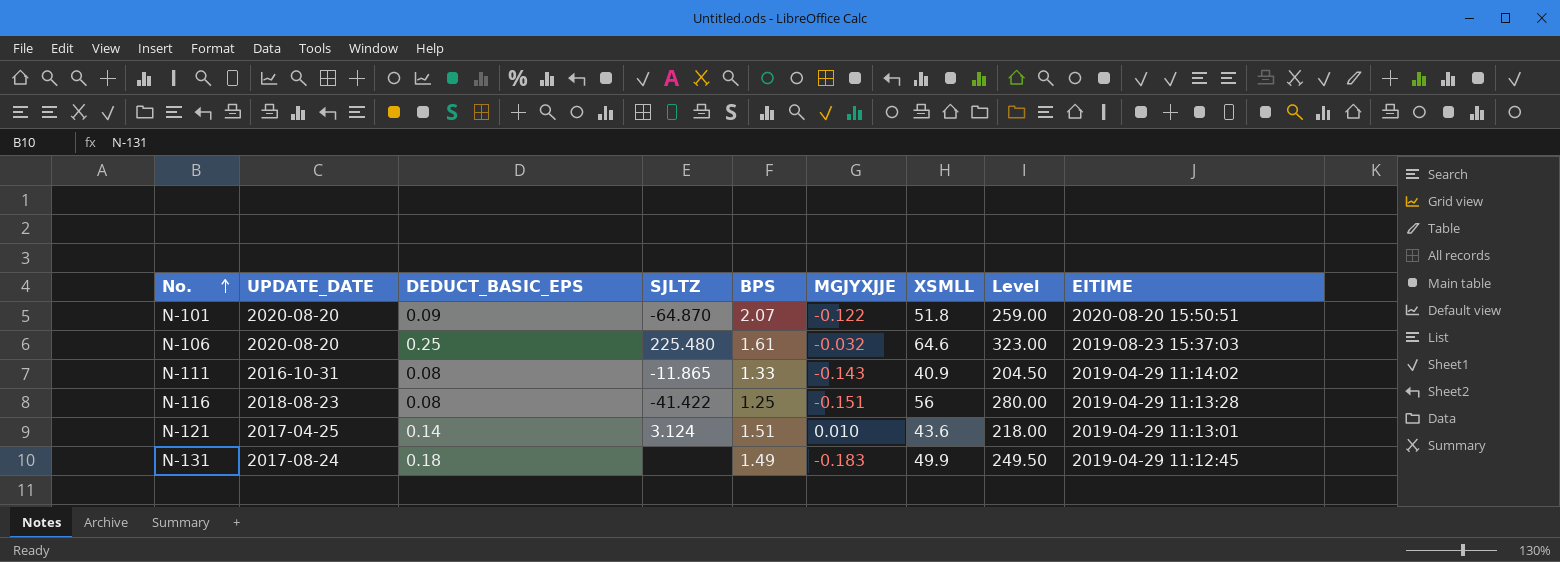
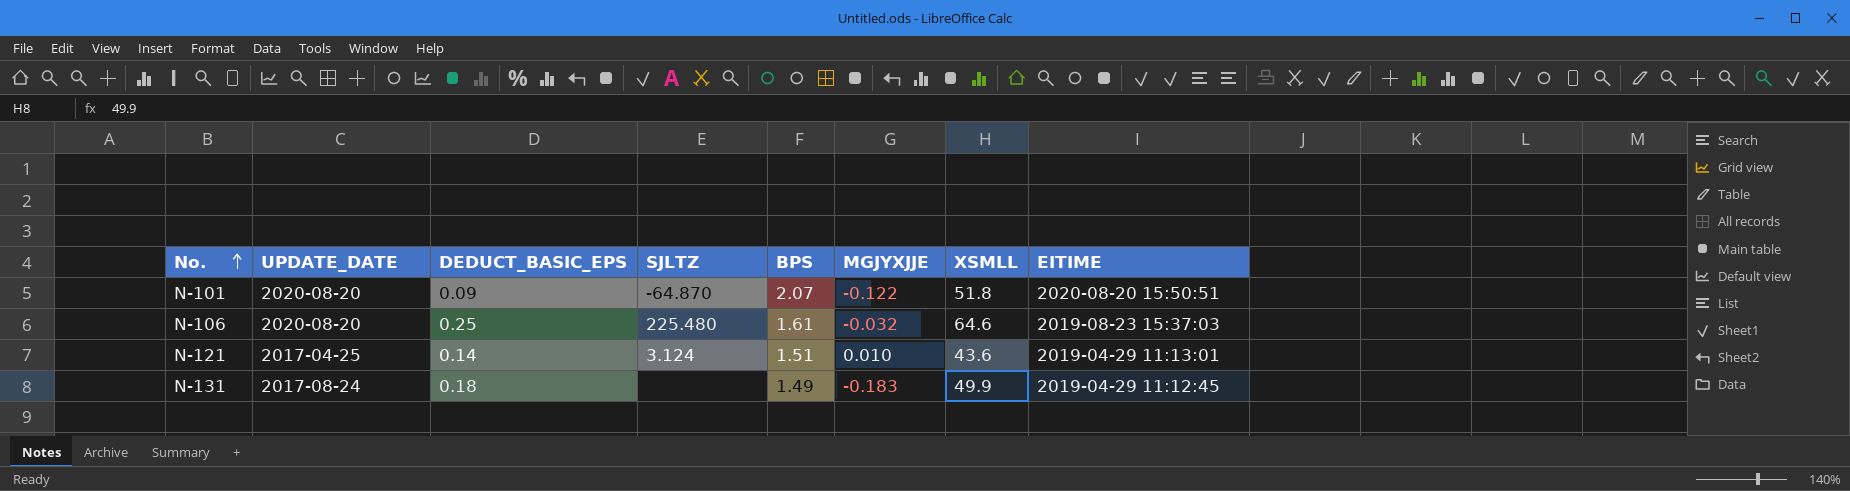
column Level | formula: [XSMLL] * 5 -> none
row N-111: 2016-10-31 | 0.08 | -11.865 | 1.33 | -0.143 | 40.9 | 204.50 | 2019-04-29 11:14:02 -> none
row N-116: 2018-08-23 | 0.08 | -41.422 | 1.25 | -0.151 | 56 | 280.00 | 2019-04-29 11:13:28 -> none

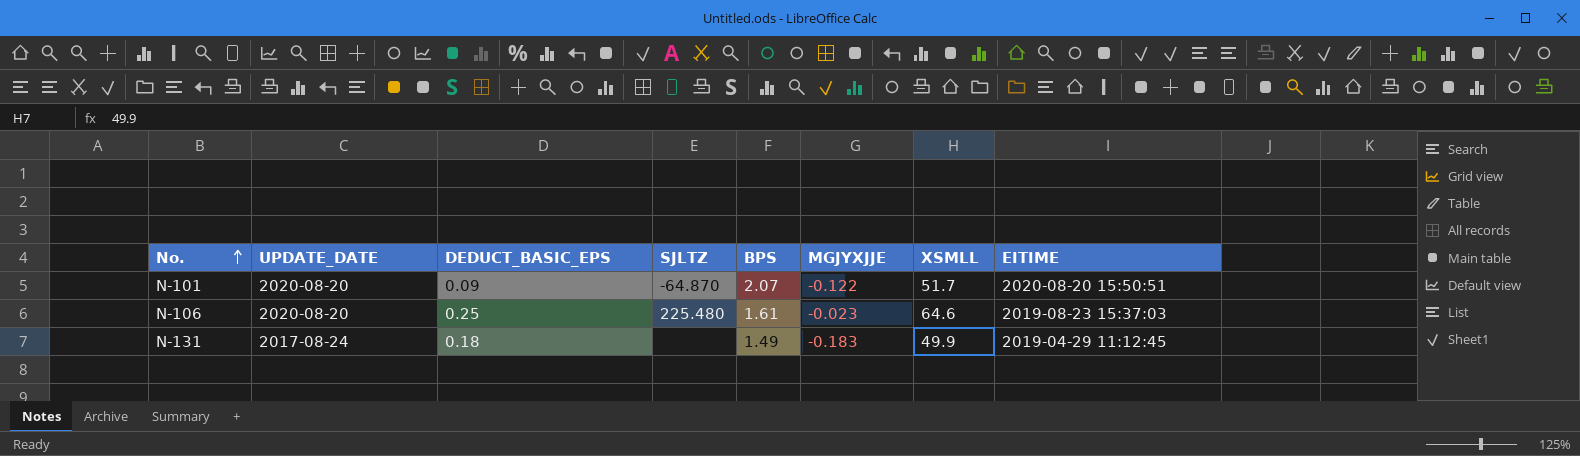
row N-121: 2017-04-25 | 0.14 | 3.124 | 1.51 | 0.010 | 43.6 | 2019-04-29 11:13:01 -> none
N-101 | XSMLL: 51.8 -> 51.7
N-106 | MGJYXJJE: -0.032 -> -0.023

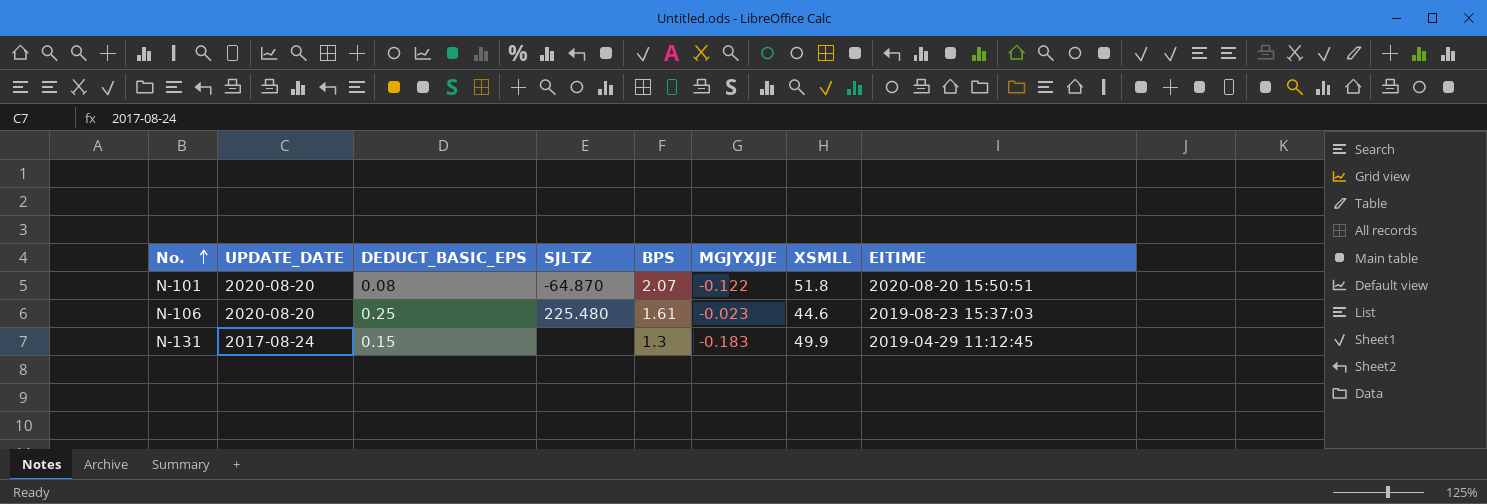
N-101 | DEDUCT_BASIC_EPS: 0.09 -> 0.08
N-101 | XSMLL: 51.7 -> 51.8
N-106 | XSMLL: 64.6 -> 44.6
N-131 | DEDUCT_BASIC_EPS: 0.18 -> 0.15
N-131 | BPS: 1.49 -> 1.3

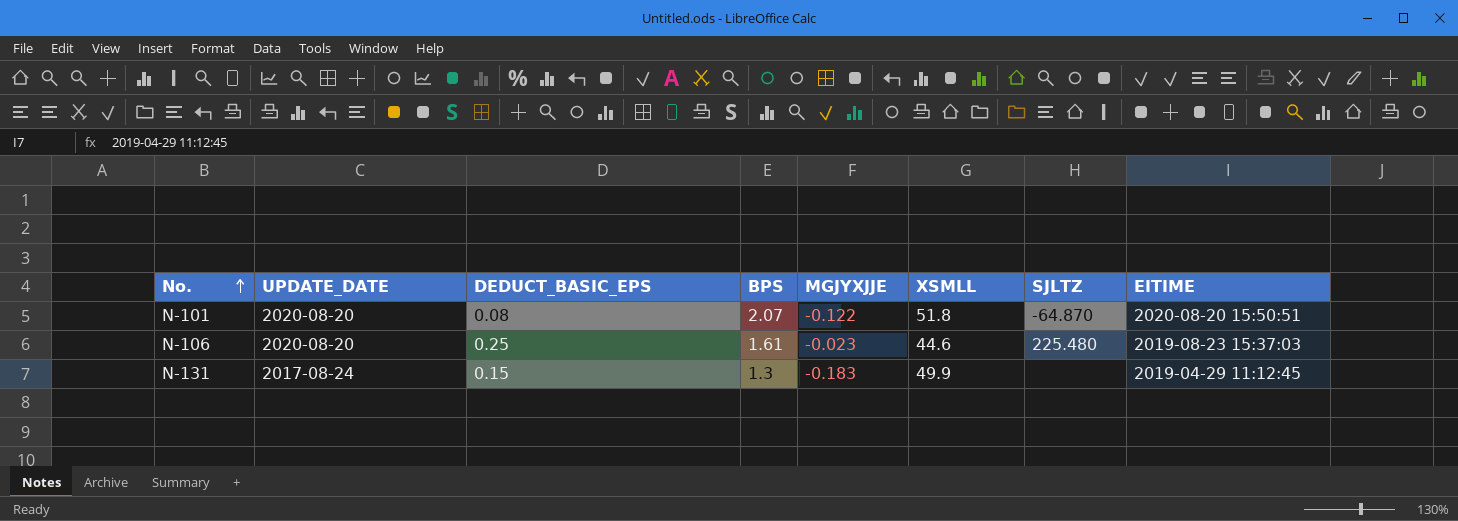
column SJLTZ | position: 4 -> 7

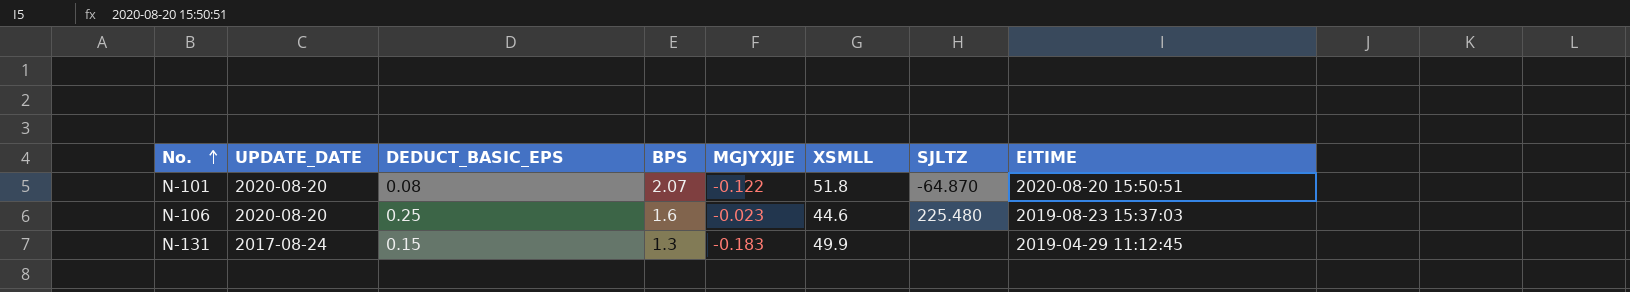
N-106 | BPS: 1.61 -> 1.6

